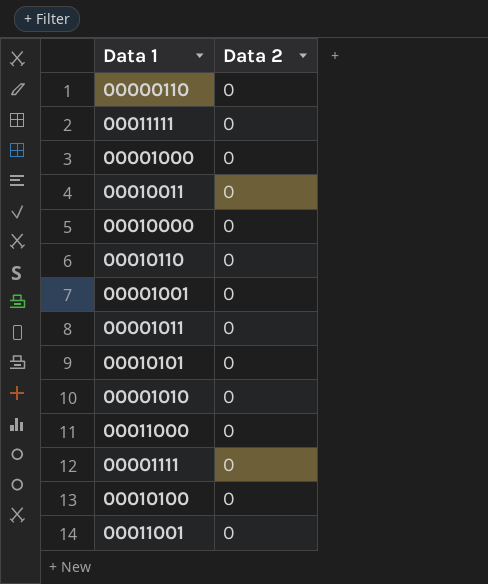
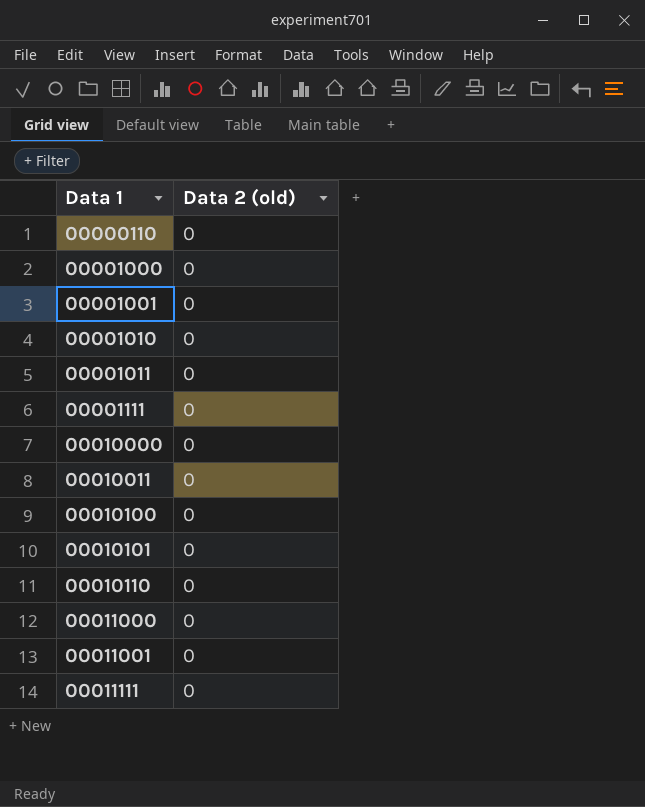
row order: none -> Data 1 ascending
column name: Data 2 -> Data 2 (old)

